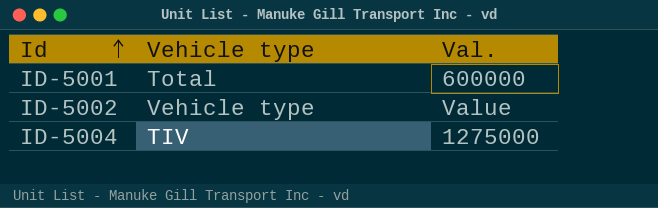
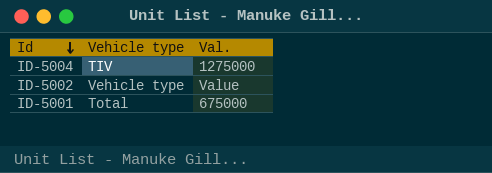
row order: Id ascending -> Id descending
ID-5001 | Val.: 600000 -> 675000

